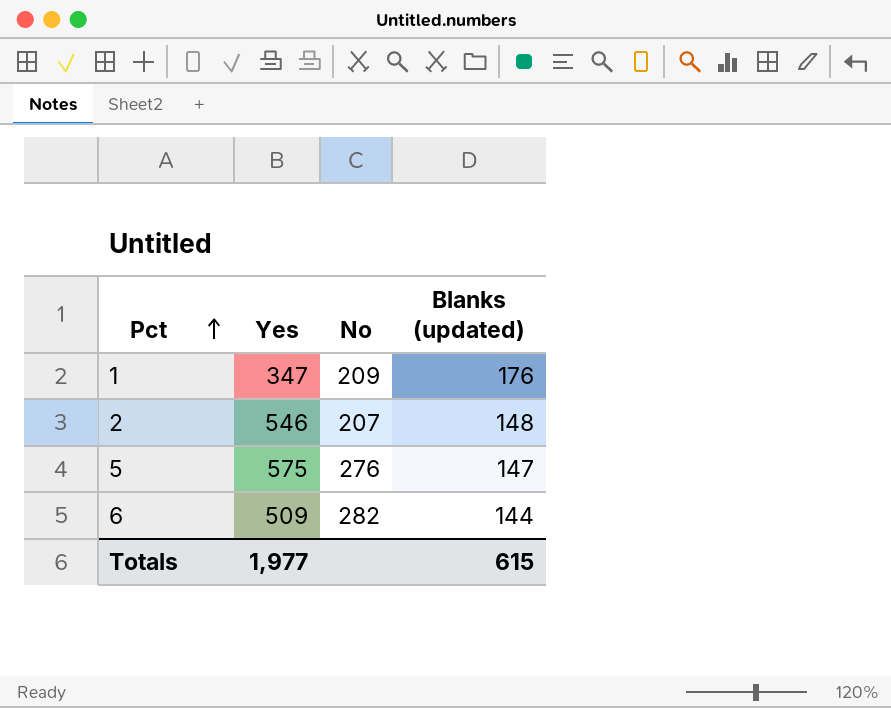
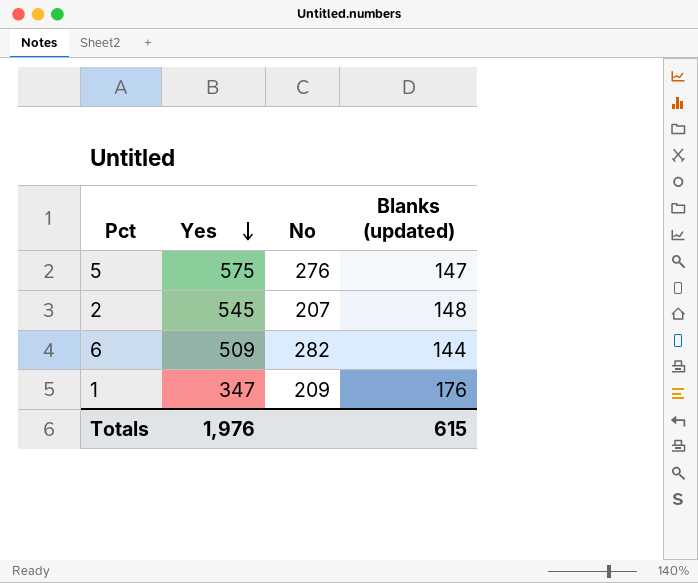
row order: Pct ascending -> Yes descending
2 | Yes: 546 -> 545
Totals | Yes: 1,977 -> 1,976

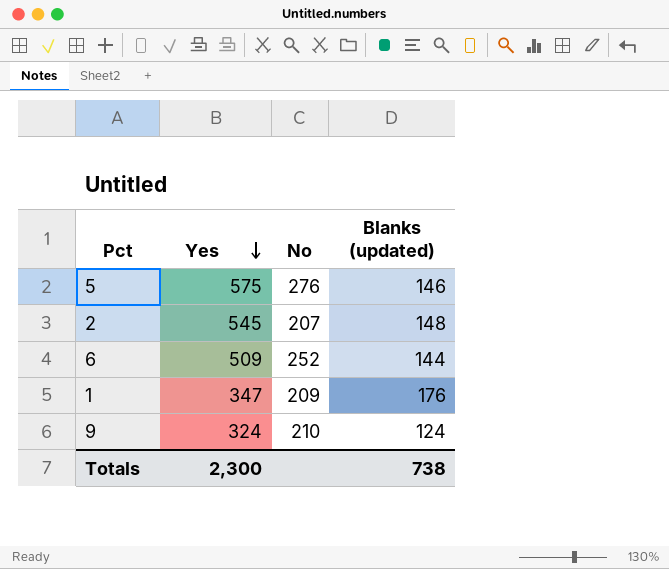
5 | Blanks (updated): 147 -> 146
6 | No: 282 -> 252
row 9: none -> 324 | 210 | 124
Totals | Yes: 1,976 -> 2,300
Totals | Blanks (updated): 615 -> 738

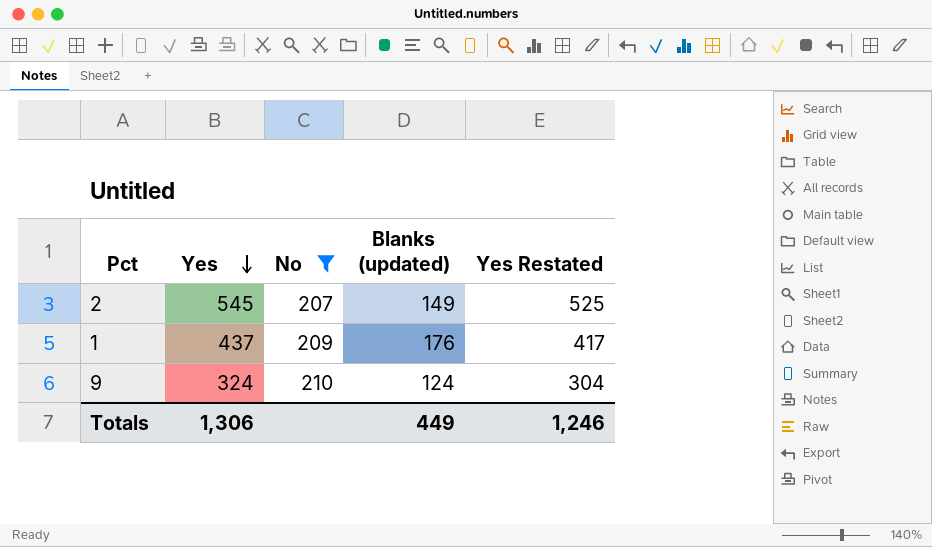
filter: none -> No <= 210
column Yes Restated | formula: none -> [Yes] - 20
2 | Blanks (updated): 148 -> 149
1 | Yes: 347 -> 437
Totals | Yes: 2,300 -> 1,306
Totals | Blanks (updated): 738 -> 449

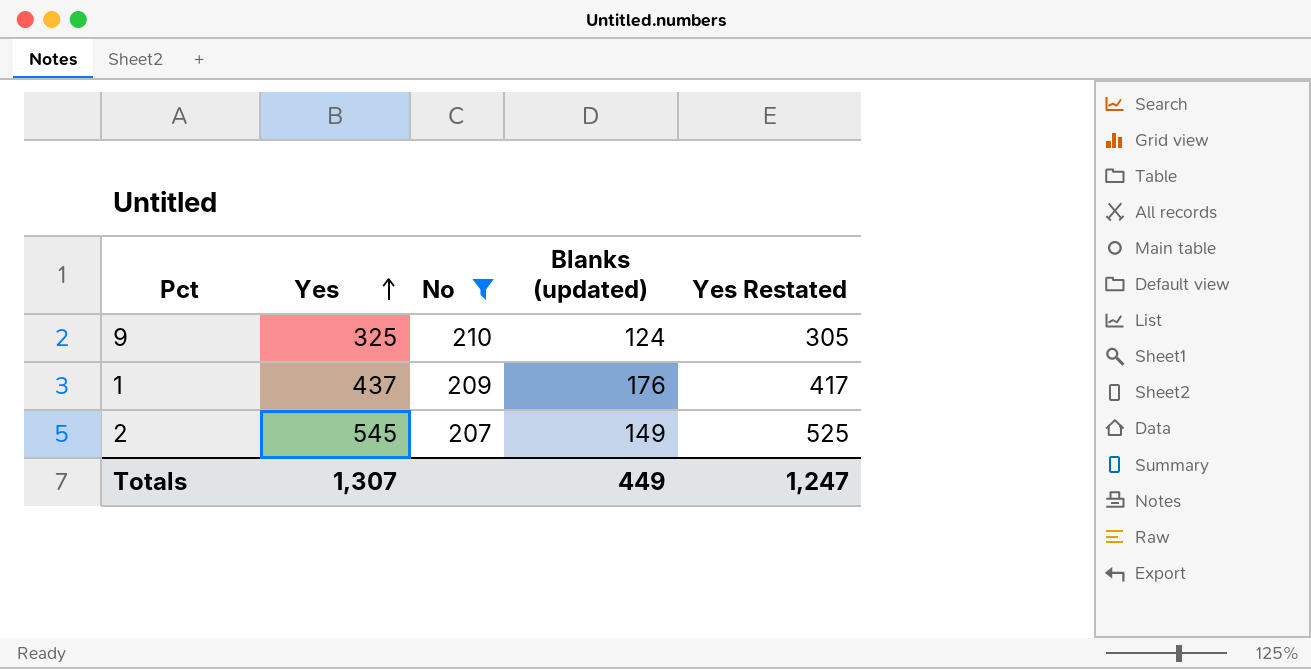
row order: Yes descending -> Yes ascending
9 | Yes: 324 -> 325
9 | Yes Restated: 304 -> 305
Totals | Yes: 1,306 -> 1,307
Totals | Yes Restated: 1,246 -> 1,247

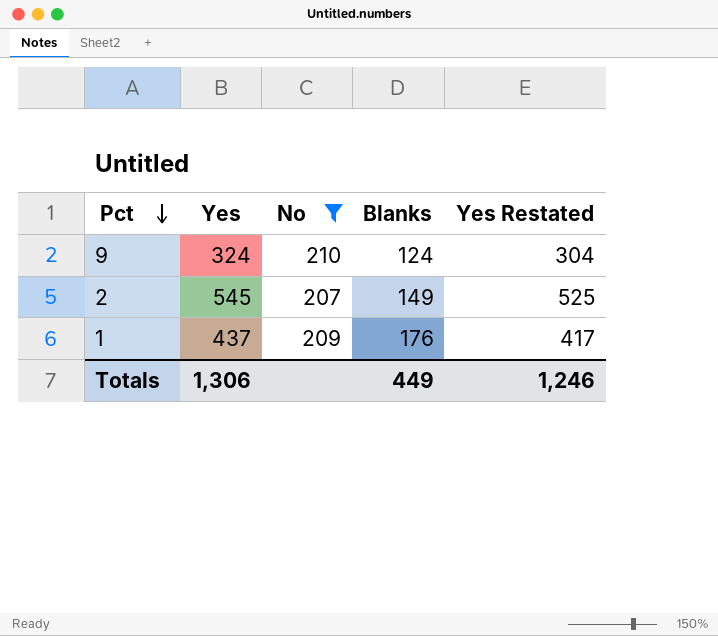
row order: Yes ascending -> Pct descending
column name: Blanks (updated) -> Blanks
9 | Yes: 325 -> 324
9 | Yes Restated: 305 -> 304
Totals | Yes: 1,307 -> 1,306
Totals | Yes Restated: 1,247 -> 1,246

